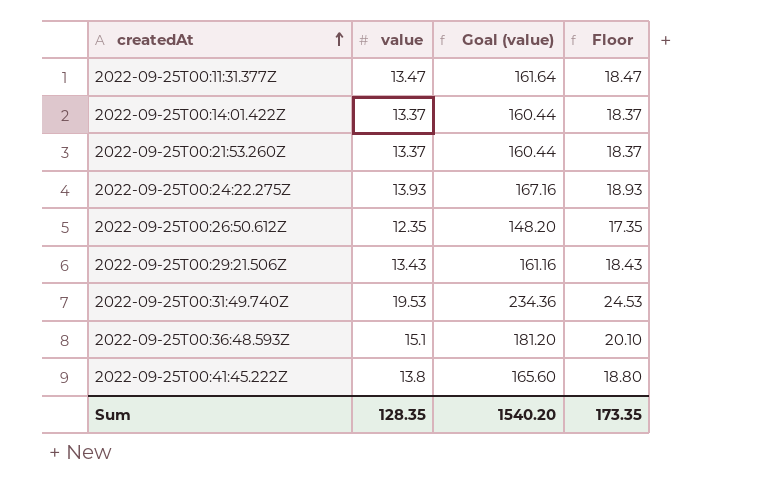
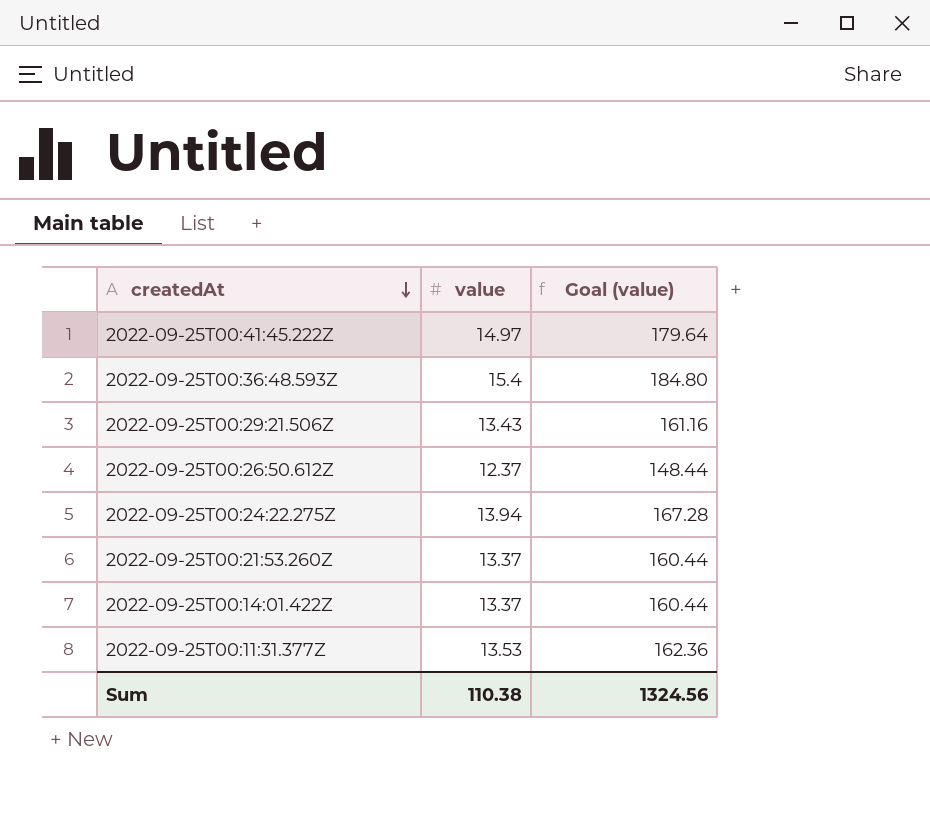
row order: createdAt ascending -> createdAt descending
column Floor | formula: [value] + 5 -> none
row 2022-09-25T00:31:49.740Z: 19.53 | 234.36 | 24.53 -> none
2022-09-25T00:41:45.222Z | value: 13.8 -> 14.97
2022-09-25T00:41:45.222Z | Goal (value): 165.60 -> 179.64
2022-09-25T00:36:48.593Z | value: 15.1 -> 15.4
2022-09-25T00:36:48.593Z | Goal (value): 181.20 -> 184.80
2022-09-25T00:26:50.612Z | value: 12.35 -> 12.37
2022-09-25T00:26:50.612Z | Goal (value): 148.20 -> 148.44
2022-09-25T00:24:22.275Z | value: 13.93 -> 13.94
2022-09-25T00:24:22.275Z | Goal (value): 167.16 -> 167.28
2022-09-25T00:11:31.377Z | value: 13.47 -> 13.53
2022-09-25T00:11:31.377Z | Goal (value): 161.64 -> 162.36
Sum | value: 128.35 -> 110.38
Sum | Goal (value): 1540.20 -> 1324.56

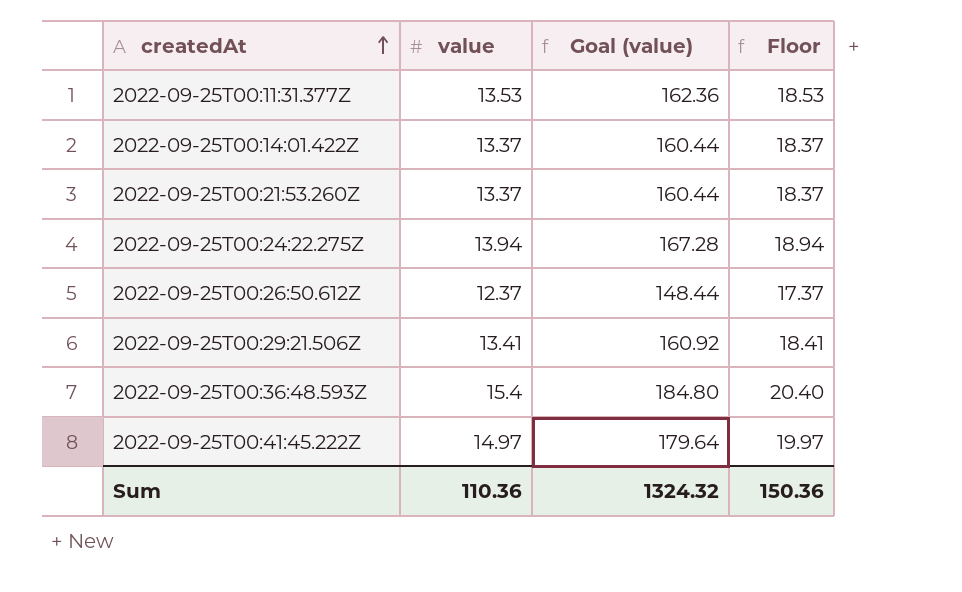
row order: createdAt descending -> createdAt ascending
column Floor | formula: none -> [value] + 5
2022-09-25T00:29:21.506Z | value: 13.43 -> 13.41
2022-09-25T00:29:21.506Z | Goal (value): 161.16 -> 160.92
Sum | value: 110.38 -> 110.36
Sum | Goal (value): 1324.56 -> 1324.32

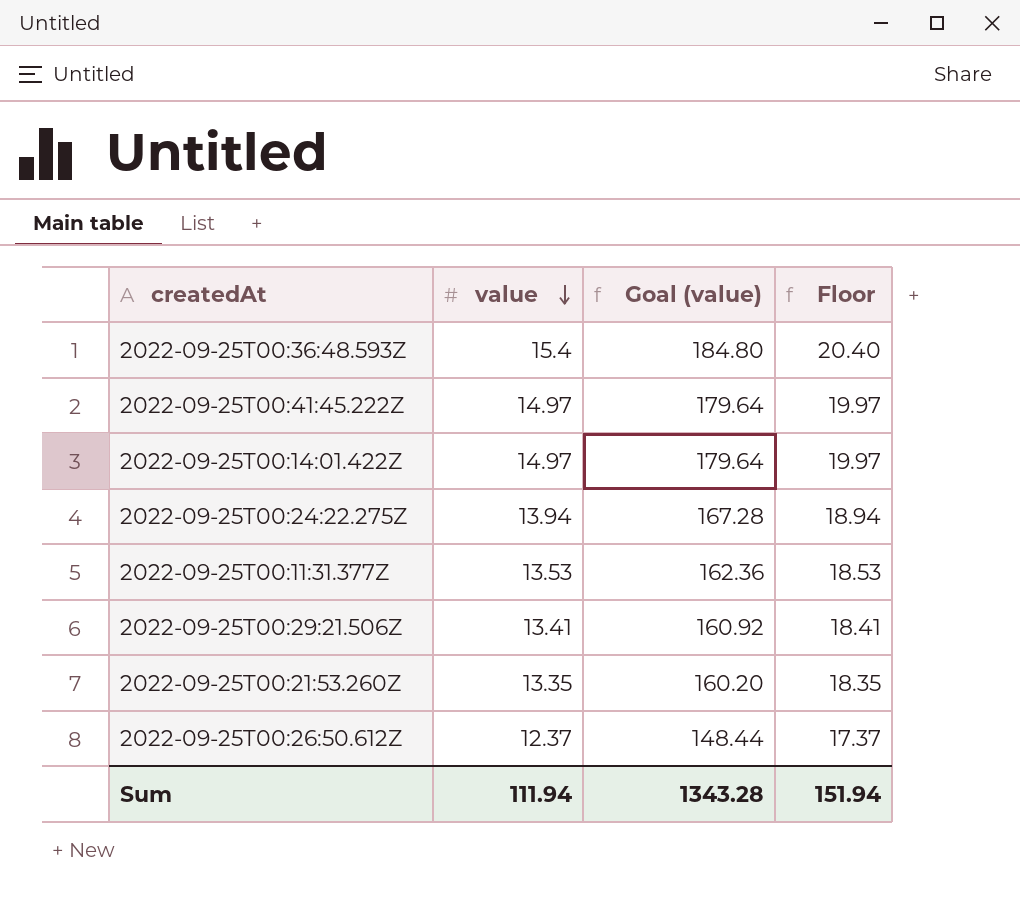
row order: createdAt ascending -> value descending
2022-09-25T00:14:01.422Z | value: 13.37 -> 14.97
2022-09-25T00:14:01.422Z | Goal (value): 160.44 -> 179.64
2022-09-25T00:14:01.422Z | Floor: 18.37 -> 19.97
2022-09-25T00:21:53.260Z | value: 13.37 -> 13.35
2022-09-25T00:21:53.260Z | Goal (value): 160.44 -> 160.20
2022-09-25T00:21:53.260Z | Floor: 18.37 -> 18.35
Sum | value: 110.36 -> 111.94
Sum | Goal (value): 1324.32 -> 1343.28
Sum | Floor: 150.36 -> 151.94

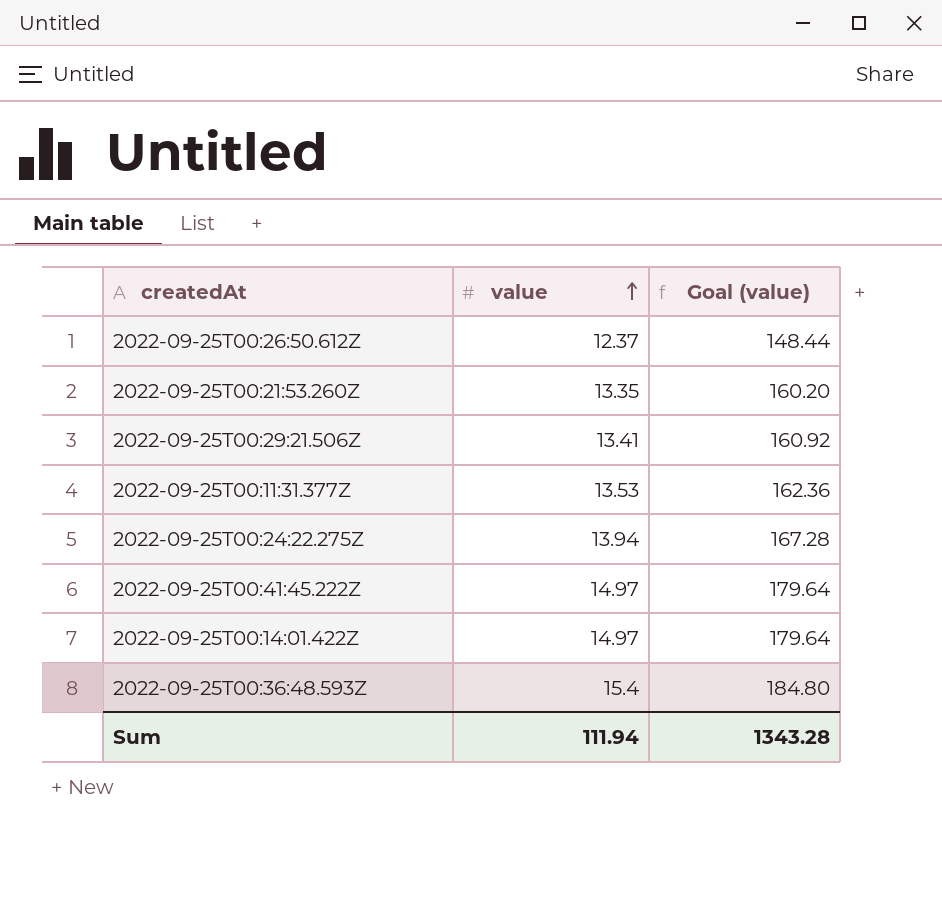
row order: value descending -> value ascending
column Floor | formula: [value] + 5 -> none

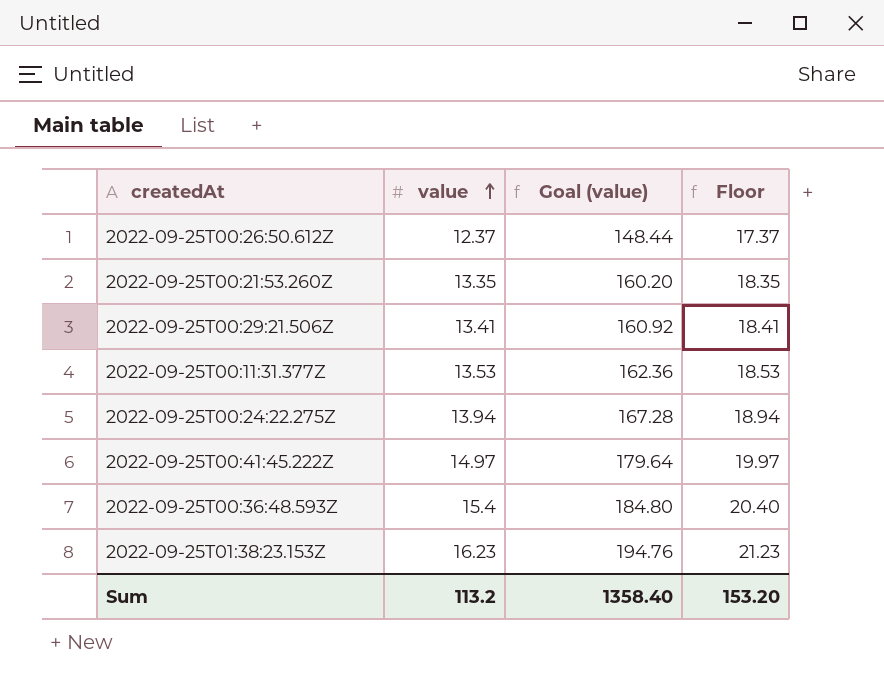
column Floor | formula: none -> [value] + 5
row 2022-09-25T00:14:01.422Z: 14.97 | 179.64 -> none
row 2022-09-25T01:38:23.153Z: none -> 16.23 | 194.76 | 21.23
Sum | value: 111.94 -> 113.2
Sum | Goal (value): 1343.28 -> 1358.40

